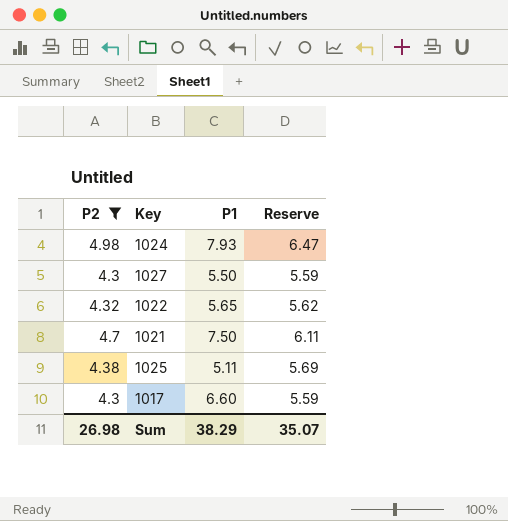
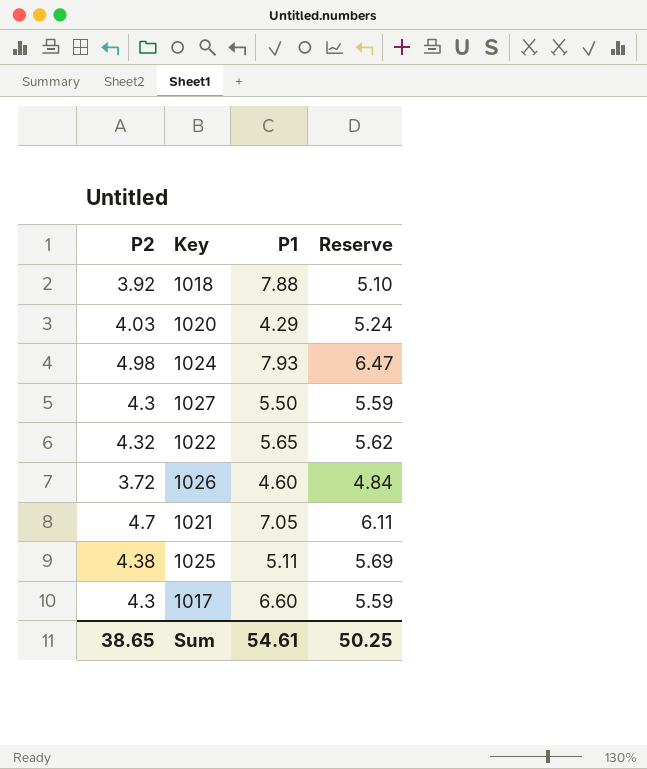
filter: P2 >= 4.3 -> none
1021 | P1: 7.50 -> 7.05
Sum | P2: 26.98 -> 38.65
Sum | P1: 38.29 -> 54.61
Sum | Reserve: 35.07 -> 50.25

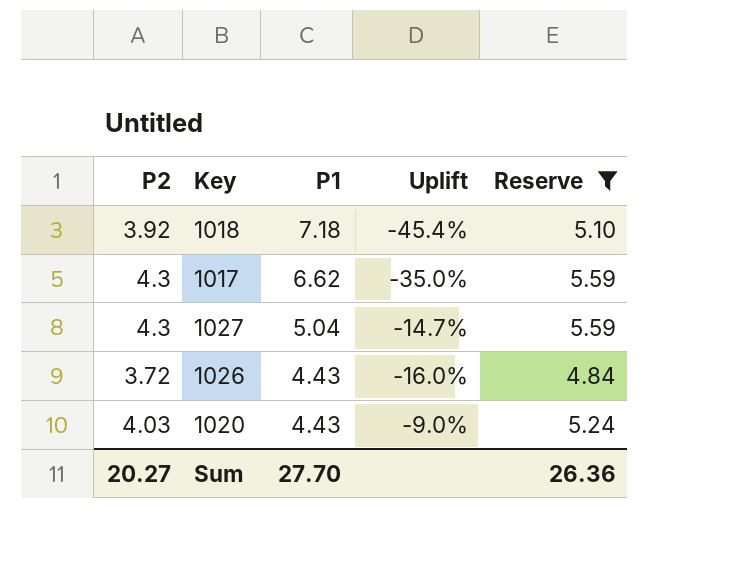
filter: none -> Reserve <= 5.59
row order: none -> P1 descending
column Uplift | formula: none -> ([P2] - [P1]) / [P1]
1018 | P1: 7.88 -> 7.18
1017 | P1: 6.60 -> 6.62
1027 | P1: 5.50 -> 5.04
1026 | P1: 4.60 -> 4.43
1020 | P1: 4.29 -> 4.43
Sum | P2: 38.65 -> 20.27
Sum | P1: 54.61 -> 27.70
Sum | Reserve: 50.25 -> 26.36

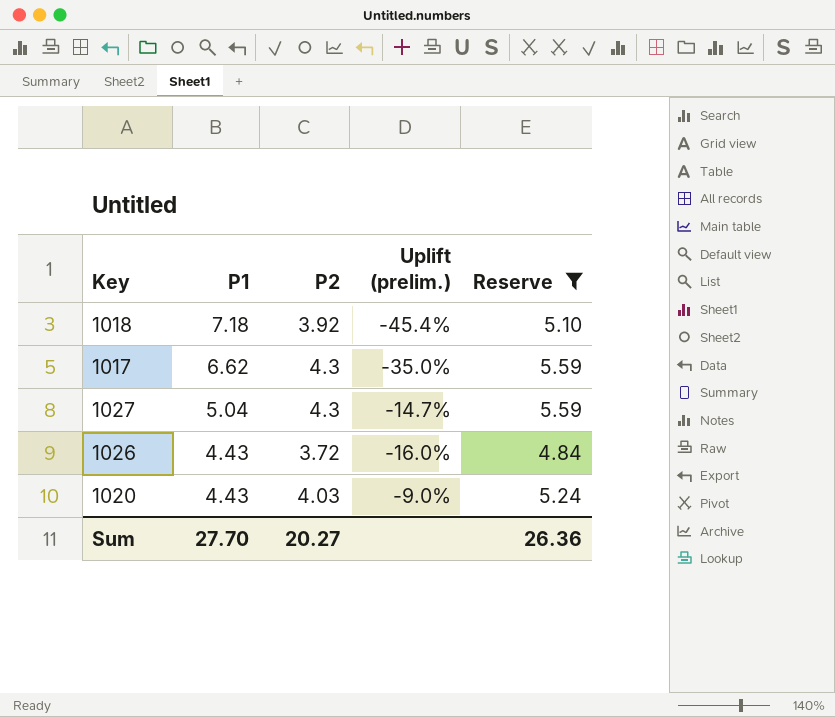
column P2 | position: 1 -> 3
column name: Uplift -> Uplift (prelim.)

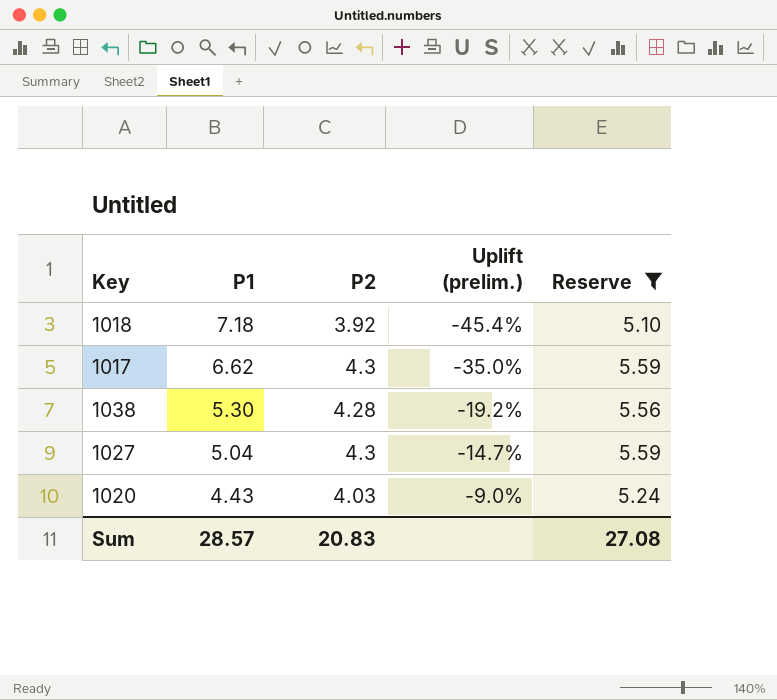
row 1026: 4.43 | 3.72 | -16.0% | 4.84 -> none
row 1038: none -> 5.30 | 4.28 | -19.2% | 5.56
Sum | P1: 27.70 -> 28.57
Sum | P2: 20.27 -> 20.83
Sum | Reserve: 26.36 -> 27.08

